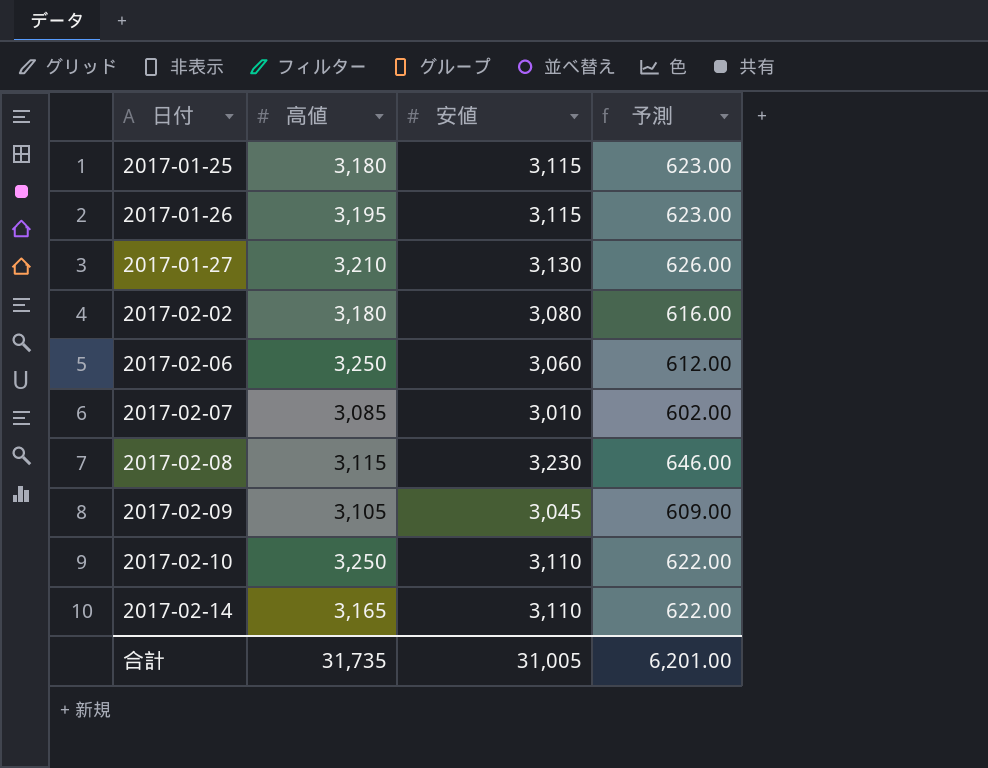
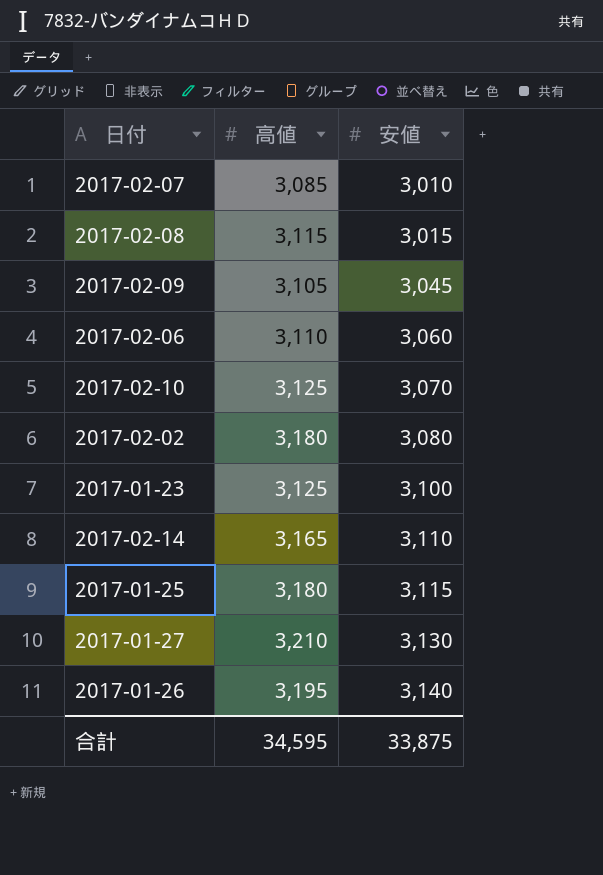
row order: 日付 ascending -> 安値 ascending
column 予測 | formula: [安値] * 0.2 -> none
2017-02-08 | 安値: 3,230 -> 3,015
2017-02-06 | 高値: 3,250 -> 3,110
2017-02-10 | 高値: 3,250 -> 3,125
2017-02-10 | 安値: 3,110 -> 3,070
row 2017-01-23: none -> 3,125 | 3,100
2017-01-26 | 安値: 3,115 -> 3,140
合計 | 高値: 31,735 -> 34,595
合計 | 安値: 31,005 -> 33,875

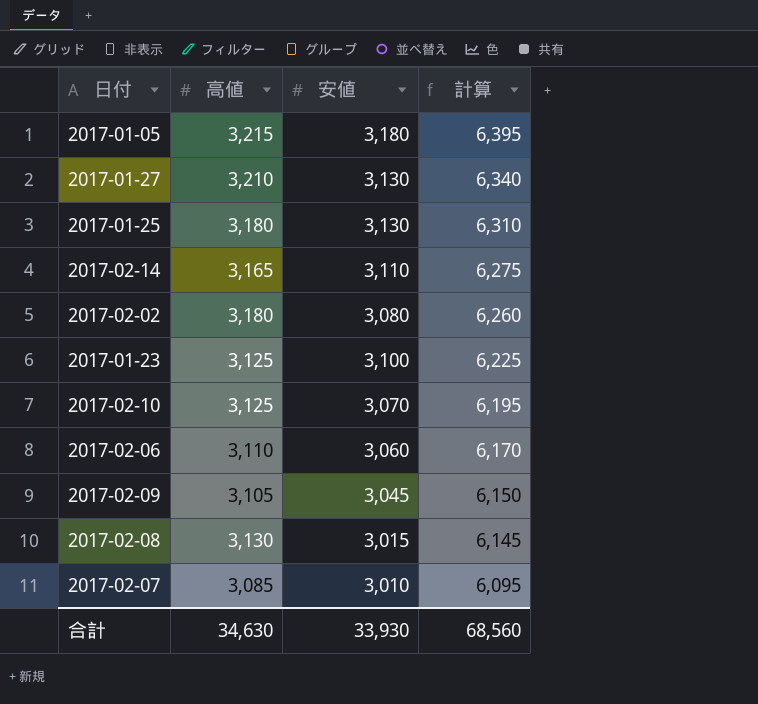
row order: 安値 ascending -> 計算 descending
column 計算 | formula: none -> [高値] + [安値]
row 2017-01-26: 3,195 | 3,140 -> none
row 2017-01-05: none -> 3,215 | 3,180 | 6,395
2017-01-25 | 安値: 3,115 -> 3,130
2017-02-08 | 高値: 3,115 -> 3,130
合計 | 高値: 34,595 -> 34,630
合計 | 安値: 33,875 -> 33,930

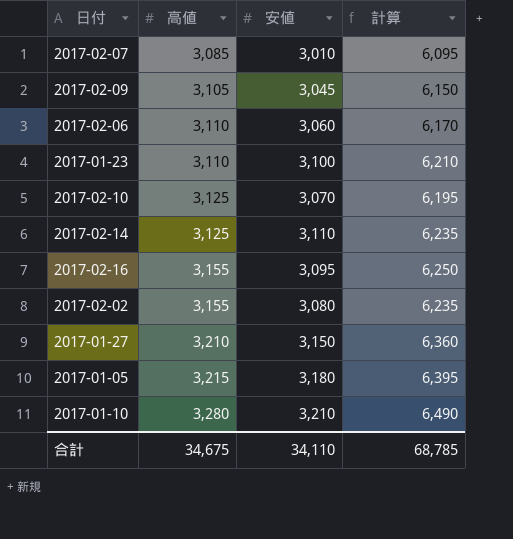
row order: 計算 descending -> 高値 ascending
row 2017-01-25: 3,180 | 3,130 | 6,310 -> none
row 2017-02-08: 3,130 | 3,015 | 6,145 -> none
2017-01-23 | 高値: 3,125 -> 3,110
2017-01-23 | 計算: 6,225 -> 6,210
2017-02-14 | 高値: 3,165 -> 3,125
2017-02-14 | 計算: 6,275 -> 6,235
row 2017-02-16: none -> 3,155 | 3,095 | 6,250
2017-02-02 | 高値: 3,180 -> 3,155
2017-02-02 | 計算: 6,260 -> 6,235
2017-01-27 | 安値: 3,130 -> 3,150
2017-01-27 | 計算: 6,340 -> 6,360
row 2017-01-10: none -> 3,280 | 3,210 | 6,490
合計 | 高値: 34,630 -> 34,675
合計 | 安値: 33,930 -> 34,110
合計 | 計算: 68,560 -> 68,785

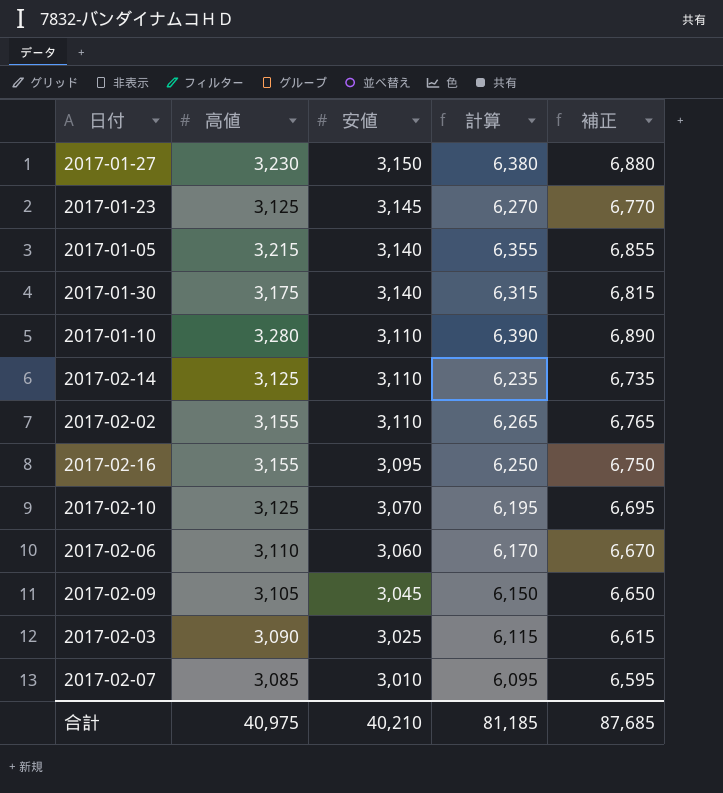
row order: 高値 ascending -> 安値 descending
column 補正 | formula: none -> [計算] + 500
2017-01-27 | 高値: 3,210 -> 3,230
2017-01-27 | 計算: 6,360 -> 6,380
2017-01-23 | 高値: 3,110 -> 3,125
2017-01-23 | 安値: 3,100 -> 3,145
2017-01-23 | 計算: 6,210 -> 6,270
2017-01-05 | 安値: 3,180 -> 3,140
2017-01-05 | 計算: 6,395 -> 6,355
row 2017-01-30: none -> 3,175 | 3,140 | 6,315 | 6,815
2017-01-10 | 安値: 3,210 -> 3,110
2017-01-10 | 計算: 6,490 -> 6,390
2017-02-02 | 安値: 3,080 -> 3,110
2017-02-02 | 計算: 6,235 -> 6,265
row 2017-02-03: none -> 3,090 | 3,025 | 6,115 | 6,615
合計 | 高値: 34,675 -> 40,975
合計 | 安値: 34,110 -> 40,210
合計 | 計算: 68,785 -> 81,185

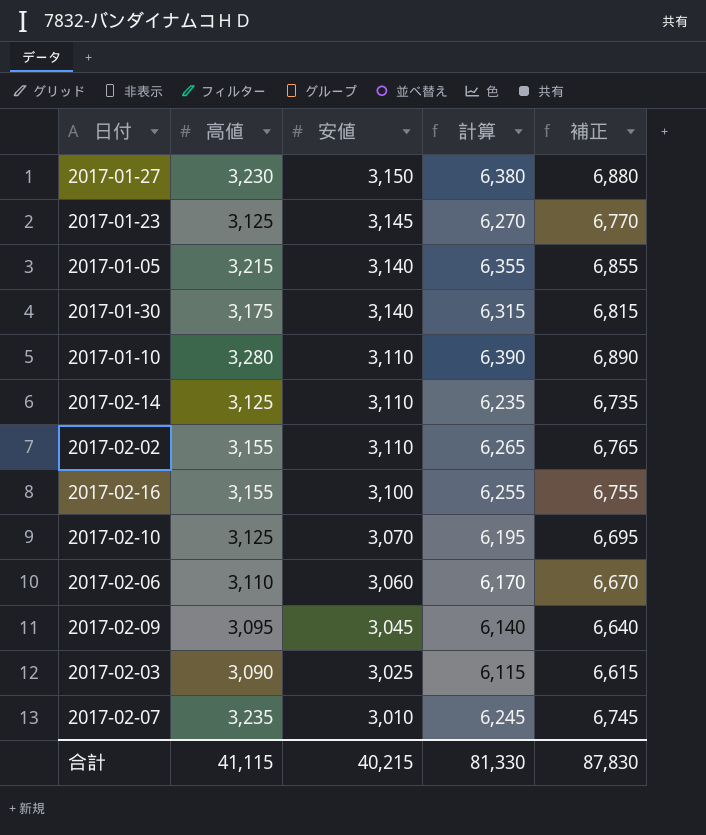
2017-02-16 | 安値: 3,095 -> 3,100
2017-02-16 | 計算: 6,250 -> 6,255
2017-02-16 | 補正: 6,750 -> 6,755
2017-02-09 | 高値: 3,105 -> 3,095
2017-02-09 | 計算: 6,150 -> 6,140
2017-02-09 | 補正: 6,650 -> 6,640
2017-02-07 | 高値: 3,085 -> 3,235
2017-02-07 | 計算: 6,095 -> 6,245
2017-02-07 | 補正: 6,595 -> 6,745
合計 | 高値: 40,975 -> 41,115
合計 | 安値: 40,210 -> 40,215
合計 | 計算: 81,185 -> 81,330
合計 | 補正: 87,685 -> 87,830

